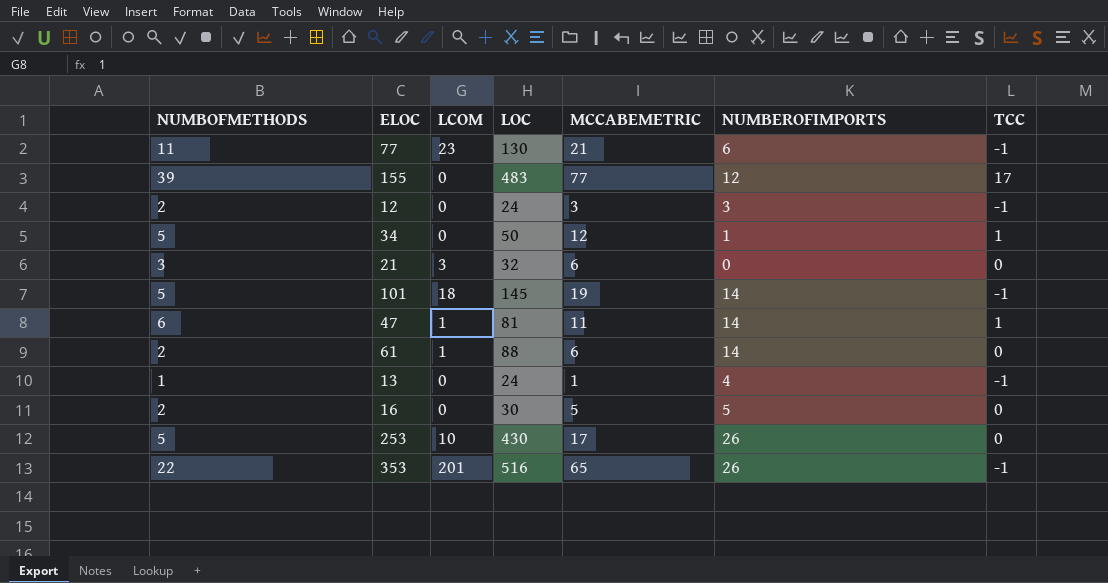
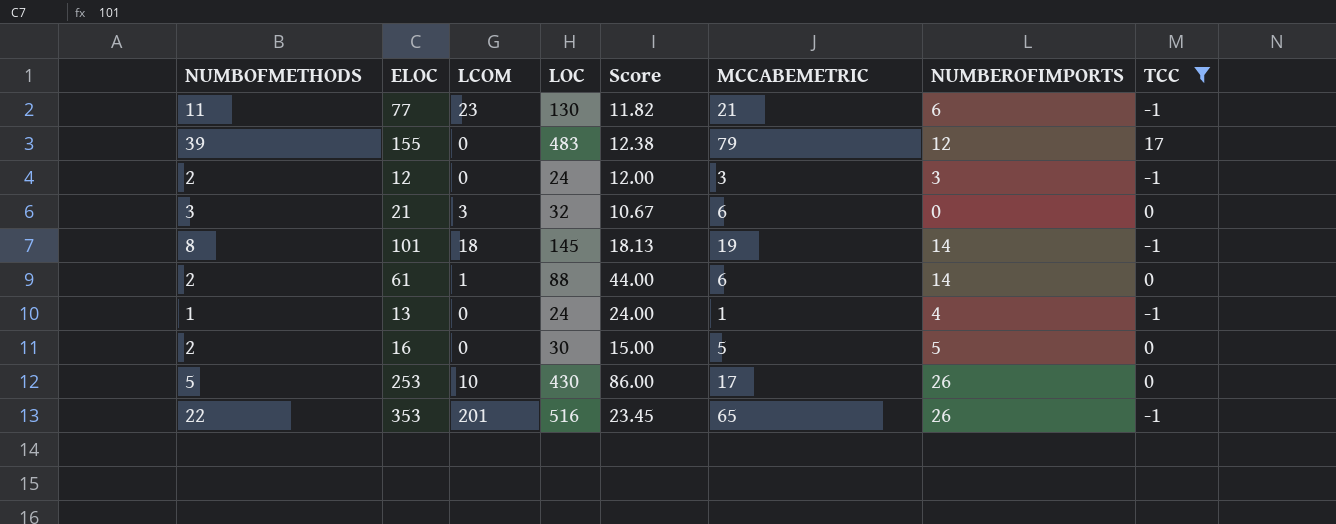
filter: none -> TCC != 1
column Score | formula: none -> [LOC] / [NUMBOFMETHODS]
155 | MCCABEMETRIC: 77 -> 79
101 | NUMBOFMETHODS: 5 -> 8

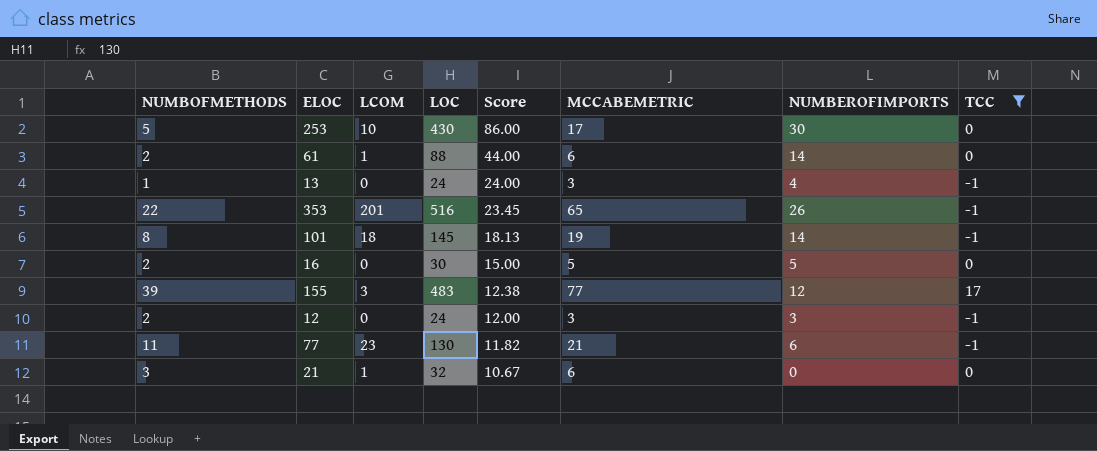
row order: none -> Score descending
253 | NUMBEROFIMPORTS: 26 -> 30
13 | MCCABEMETRIC: 1 -> 3
155 | LCOM: 0 -> 3
155 | MCCABEMETRIC: 79 -> 77
21 | LCOM: 3 -> 1

